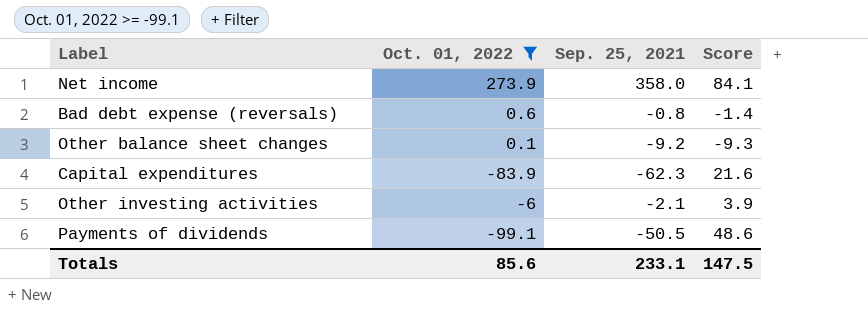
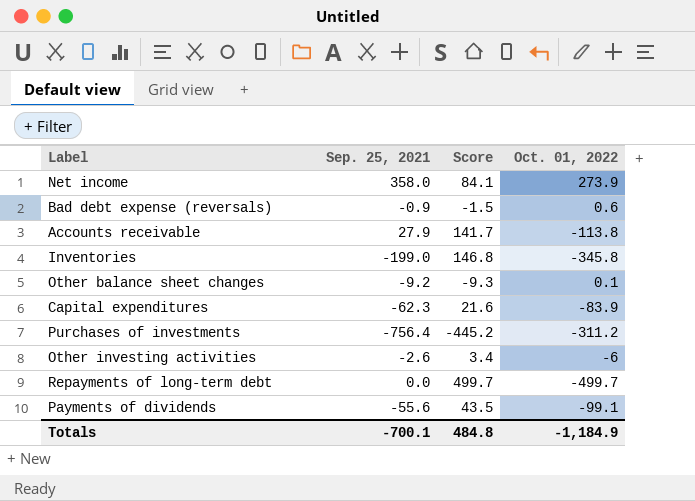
filter: Oct. 01, 2022 >= -99.1 -> none
column Oct. 01, 2022 | position: 2 -> 4
Bad debt expense (reversals) | Sep. 25, 2021: -0.8 -> -0.9
Bad debt expense (reversals) | Score: -1.4 -> -1.5
Other investing activities | Sep. 25, 2021: -2.1 -> -2.6
Other investing activities | Score: 3.9 -> 3.4
Payments of dividends | Sep. 25, 2021: -50.5 -> -55.6
Payments of dividends | Score: 48.6 -> 43.5
Totals | Sep. 25, 2021: 233.1 -> -700.1
Totals | Score: 147.5 -> 484.8
Totals | Oct. 01, 2022: 85.6 -> -1,184.9

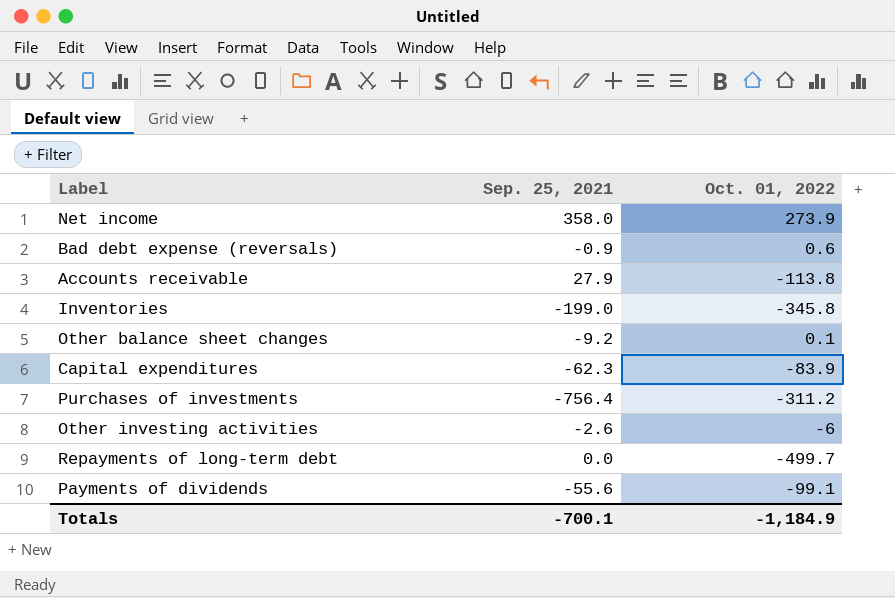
column Score | formula: [Sep. 25, 2021] - [Oct. 01, 2022] -> none

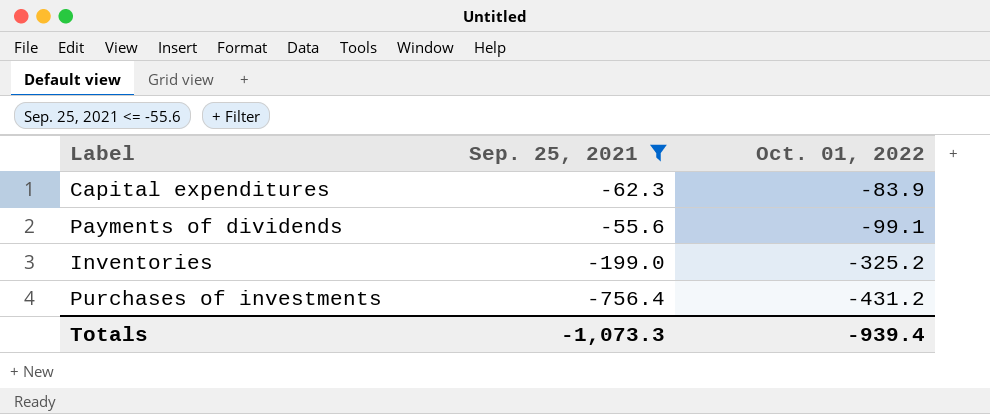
filter: none -> Sep. 25, 2021 <= -55.6
row order: none -> Oct. 01, 2022 descending
Inventories | Oct. 01, 2022: -345.8 -> -325.2
Purchases of investments | Oct. 01, 2022: -311.2 -> -431.2
Totals | Sep. 25, 2021: -700.1 -> -1,073.3
Totals | Oct. 01, 2022: -1,184.9 -> -939.4

